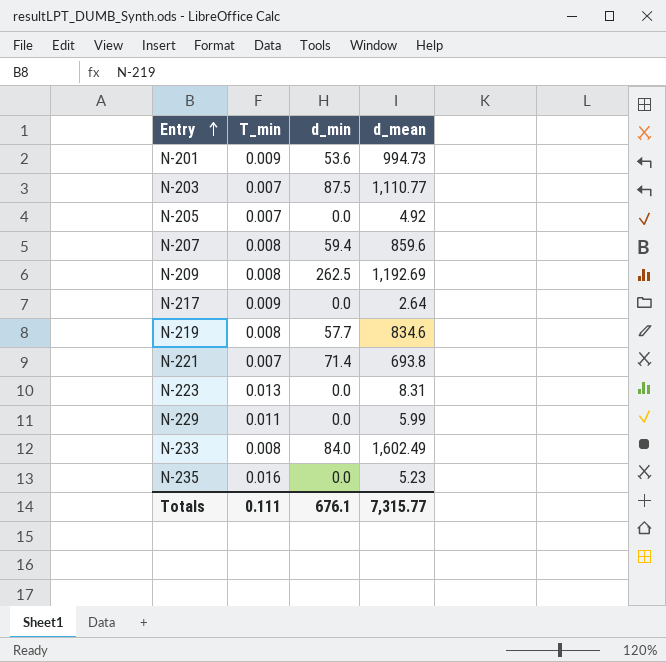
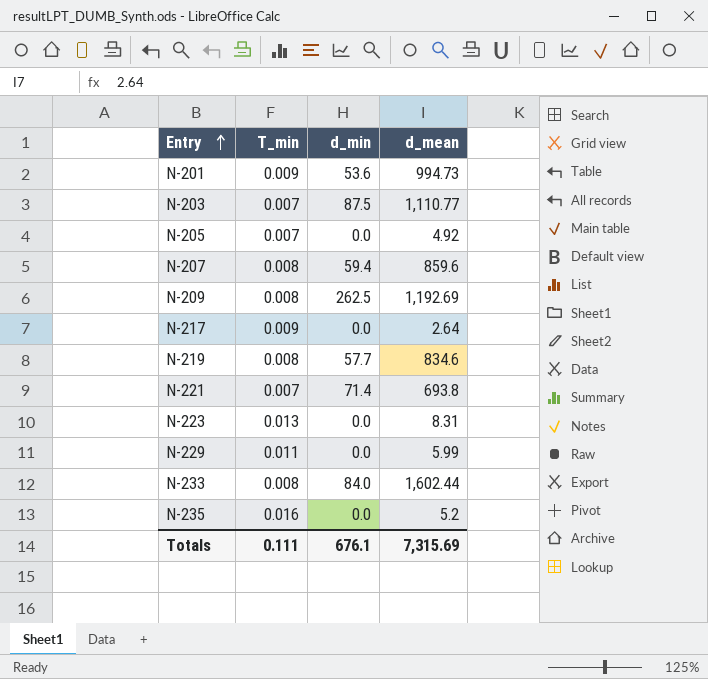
N-233 | d_mean: 1,602.49 -> 1,602.44
N-235 | d_mean: 5.23 -> 5.2
Totals | d_mean: 7,315.77 -> 7,315.69

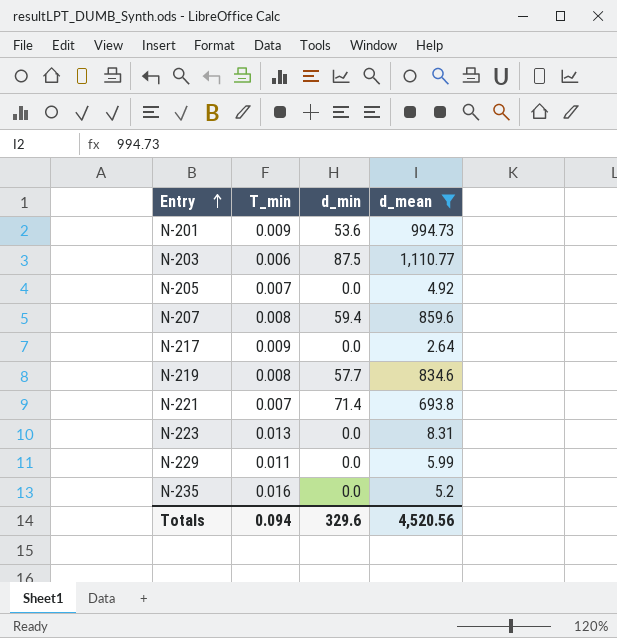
filter: none -> d_mean <= 1,110.77
N-203 | T_min: 0.007 -> 0.006
Totals | T_min: 0.111 -> 0.094
Totals | d_min: 676.1 -> 329.6
Totals | d_mean: 7,315.69 -> 4,520.56

